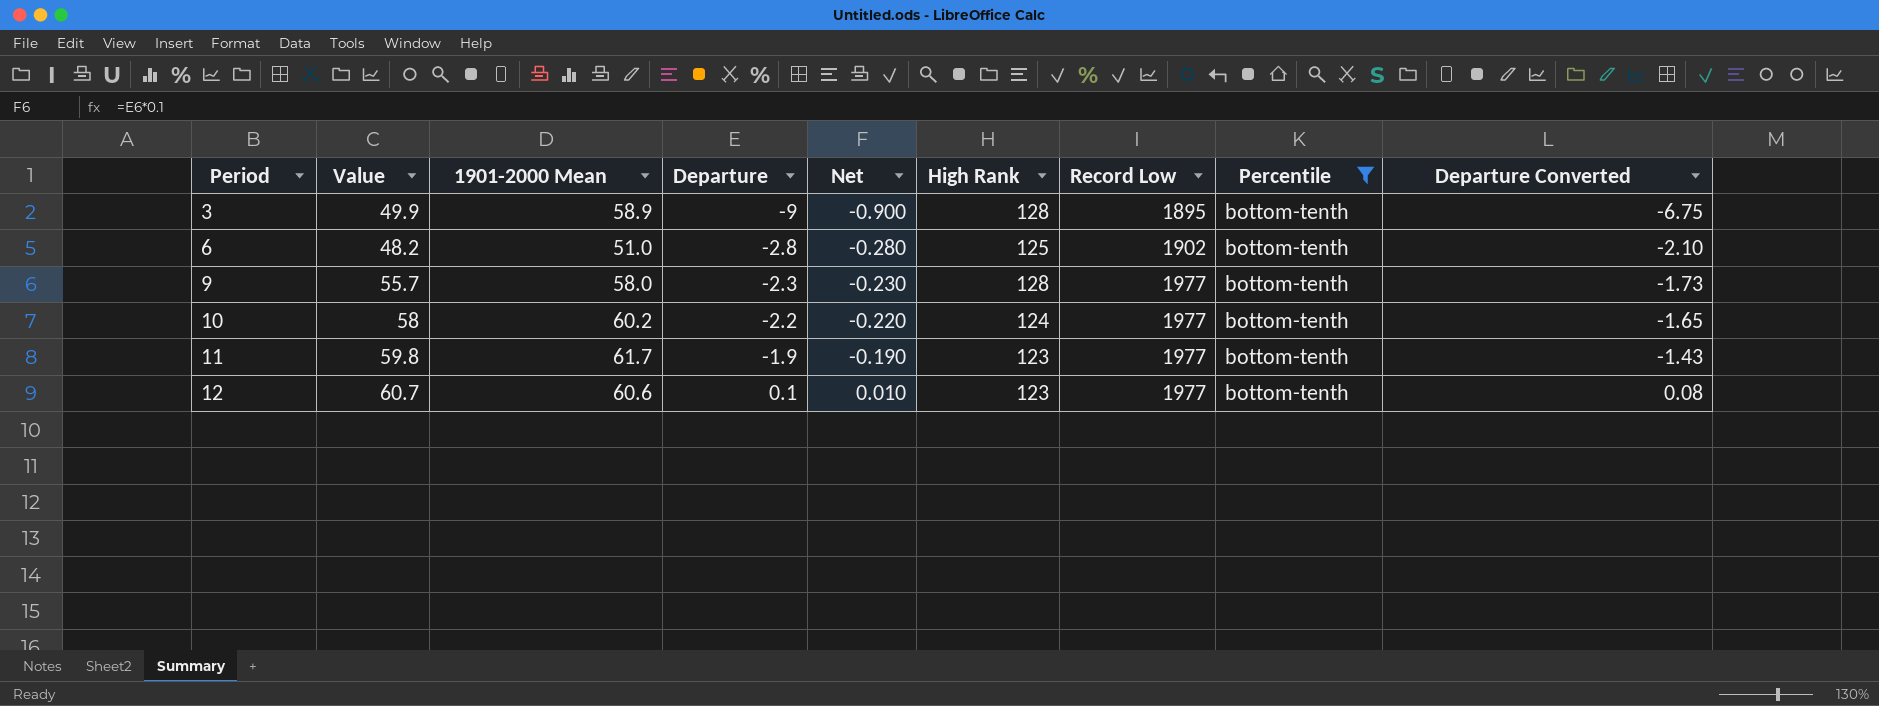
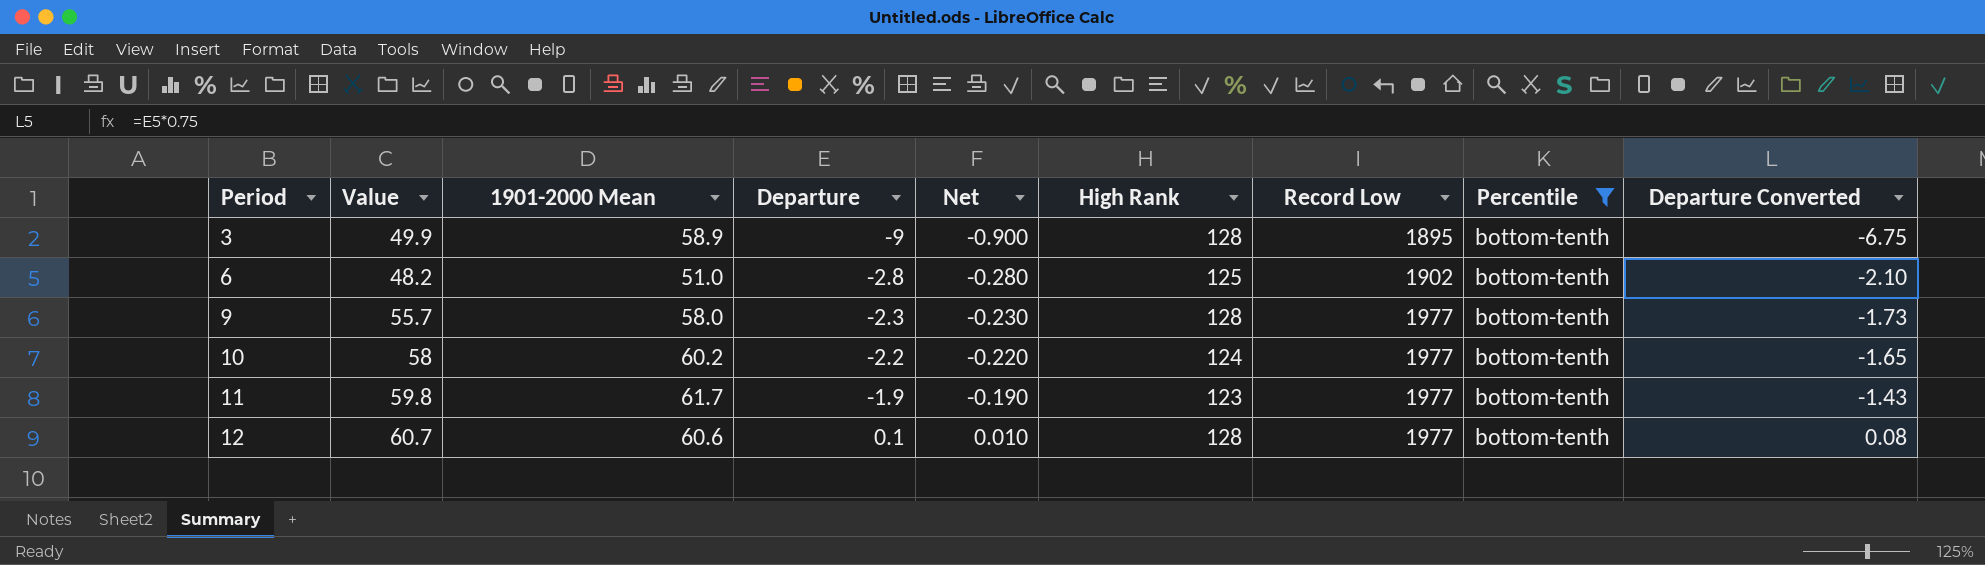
12 | High Rank: 123 -> 128

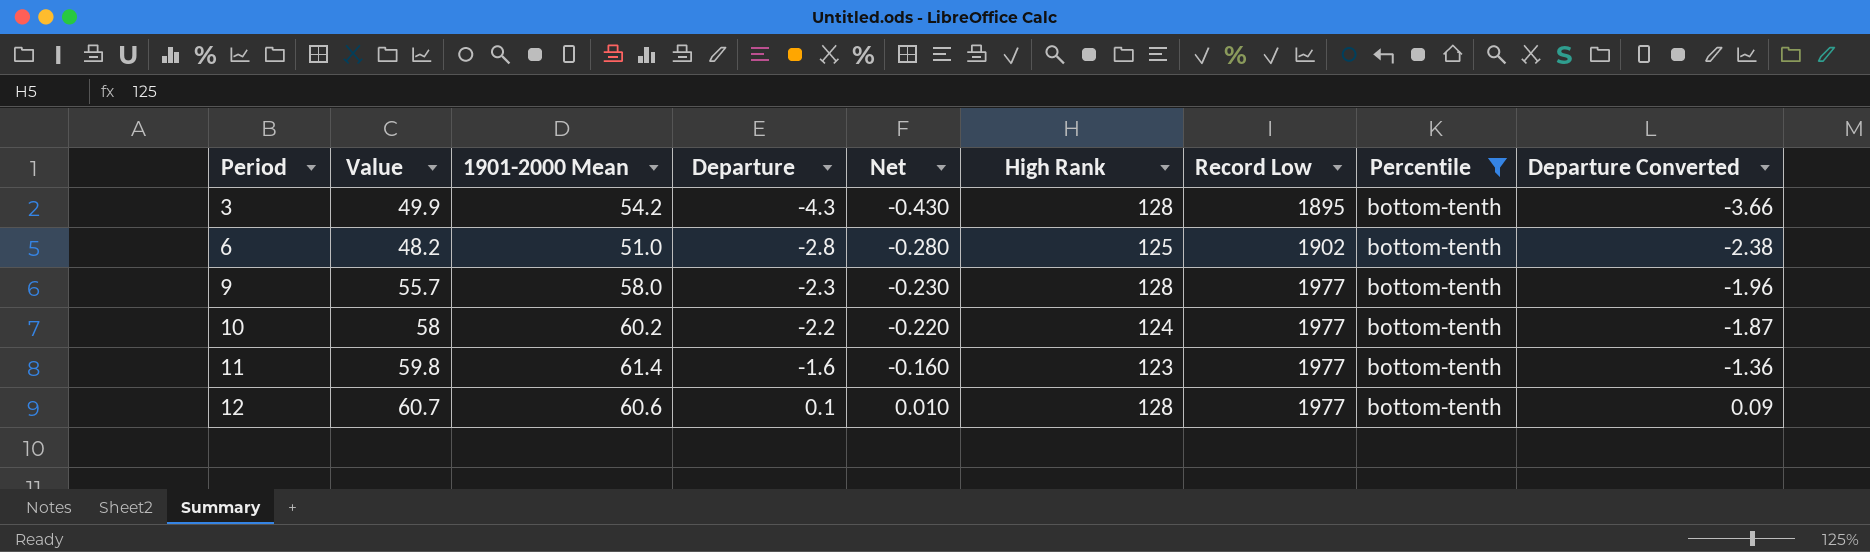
column Departure Converted | formula: [Departure] * 0.75 -> [Departure] * 0.85
3 | 1901-2000 Mean: 58.9 -> 54.2
3 | Departure: -9 -> -4.3
3 | Net: -0.900 -> -0.430
11 | 1901-2000 Mean: 61.7 -> 61.4
11 | Departure: -1.9 -> -1.6
11 | Net: -0.190 -> -0.160

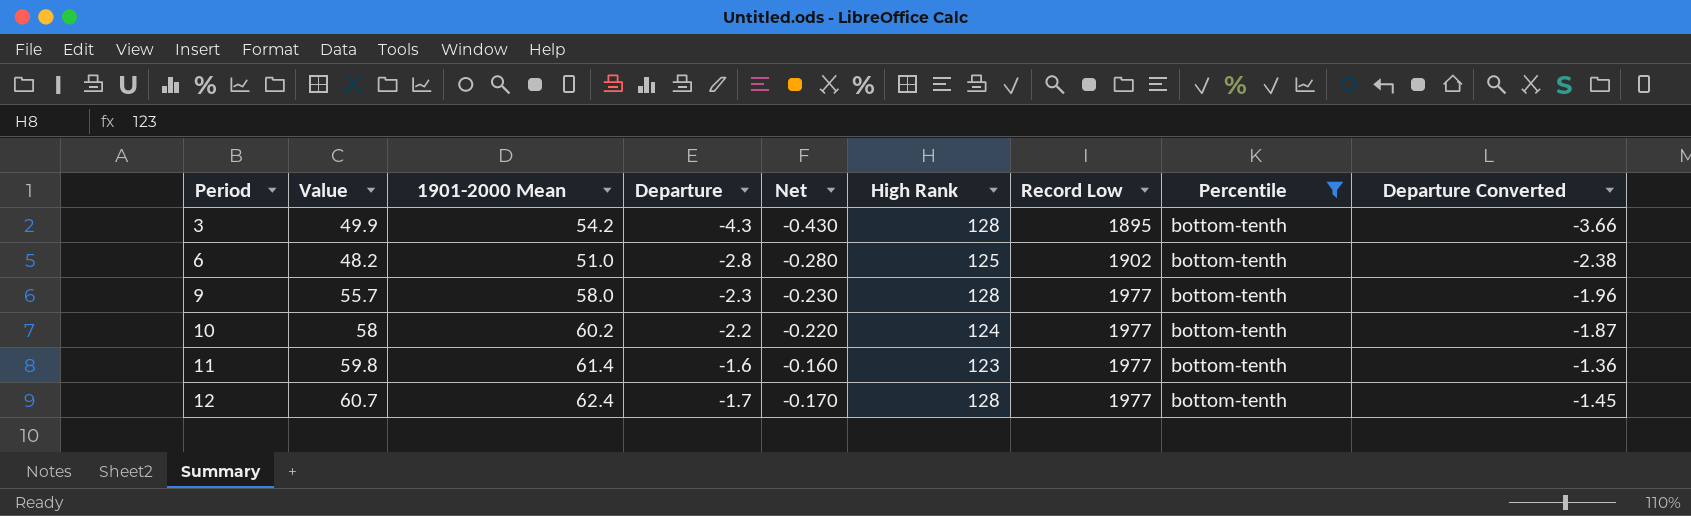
12 | 1901-2000 Mean: 60.6 -> 62.4
12 | Departure: 0.1 -> -1.7
12 | Net: 0.010 -> -0.170
12 | Departure Converted: 0.09 -> -1.45

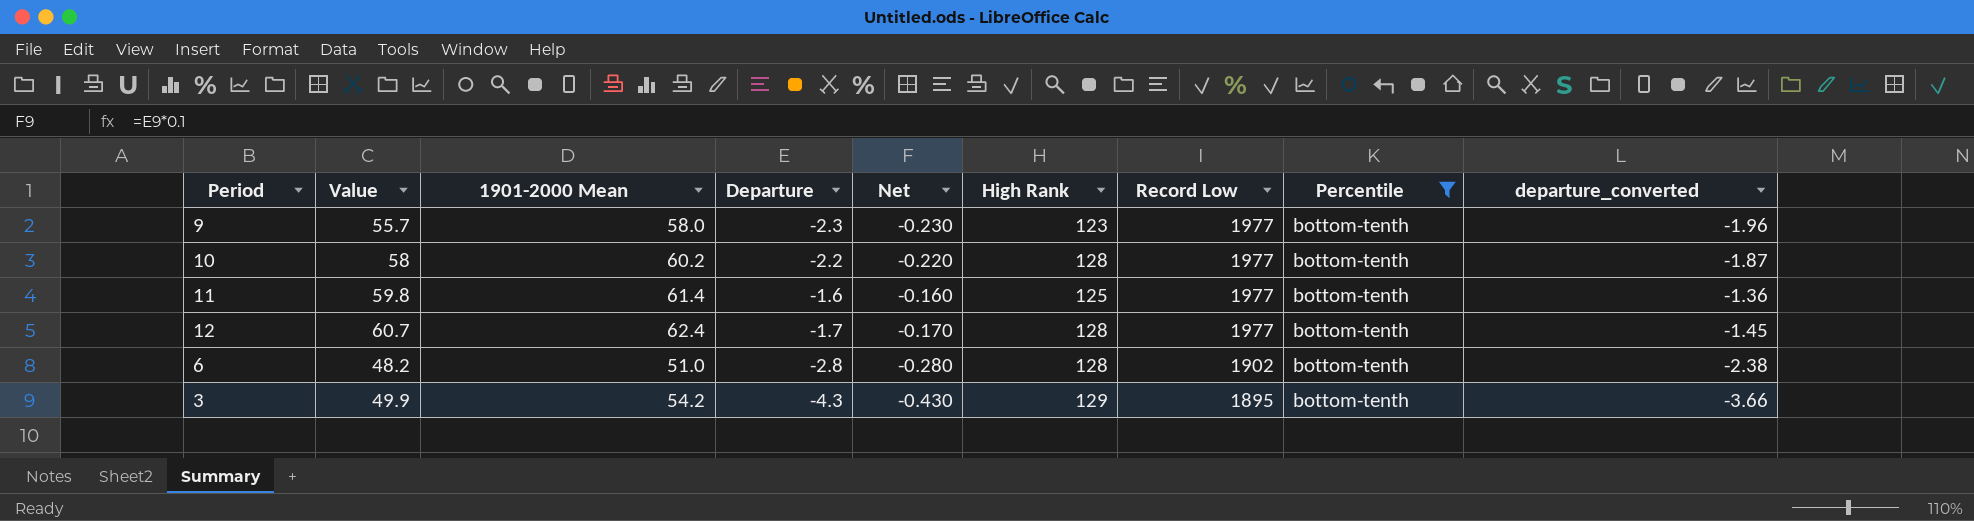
row order: Period ascending -> Record Low descending
column name: Departure Converted -> departure_converted
9 | High Rank: 128 -> 123
10 | High Rank: 124 -> 128
11 | High Rank: 123 -> 125
6 | High Rank: 125 -> 128
3 | High Rank: 128 -> 129

